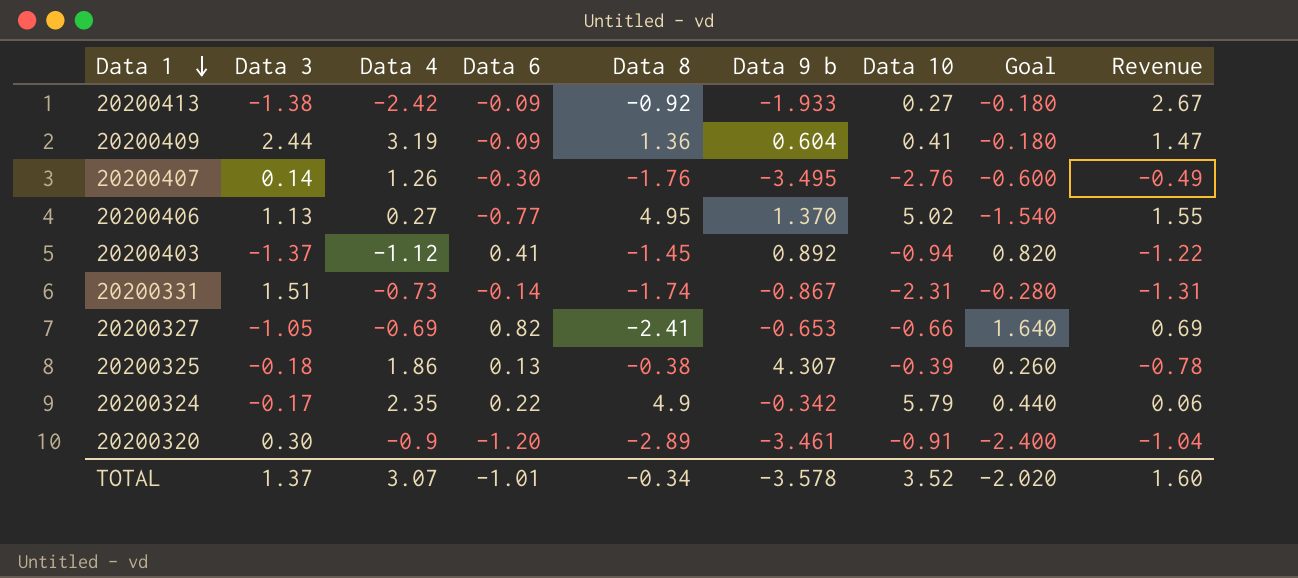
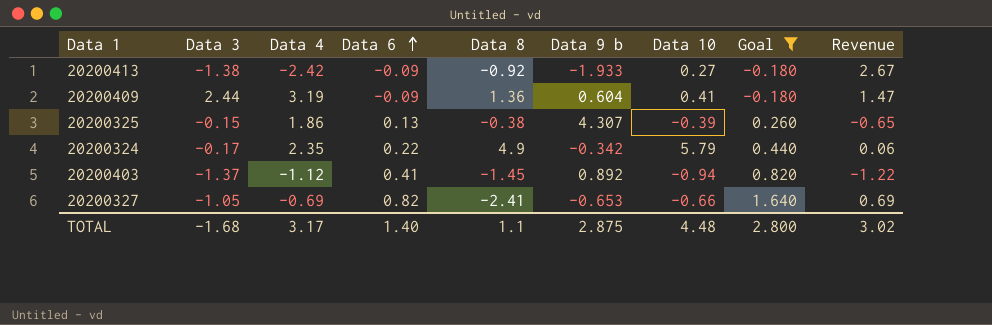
filter: none -> Goal >= -0.180
row order: Data 1 descending -> Data 6 ascending
20200325 | Data 3: -0.18 -> -0.15
20200325 | Revenue: -0.78 -> -0.65
TOTAL | Data 3: 1.37 -> -1.68
TOTAL | Data 4: 3.07 -> 3.17
TOTAL | Data 6: -1.01 -> 1.40
TOTAL | Data 8: -0.34 -> 1.1
TOTAL | Data 9 b: -3.578 -> 2.875
TOTAL | Data 10: 3.52 -> 4.48
TOTAL | Goal: -2.020 -> 2.800
TOTAL | Revenue: 1.60 -> 3.02

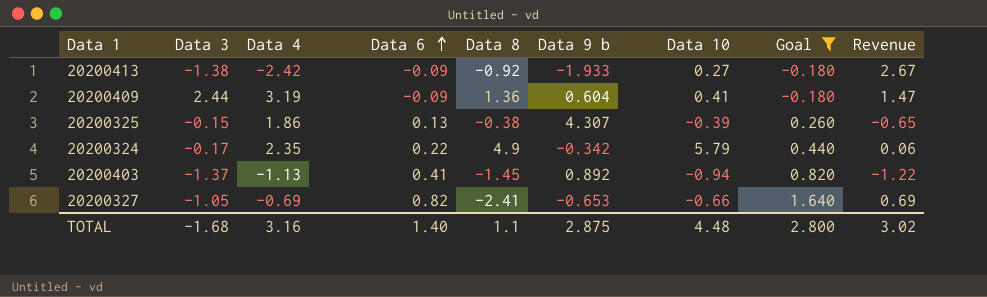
20200403 | Data 4: -1.12 -> -1.13
TOTAL | Data 4: 3.17 -> 3.16

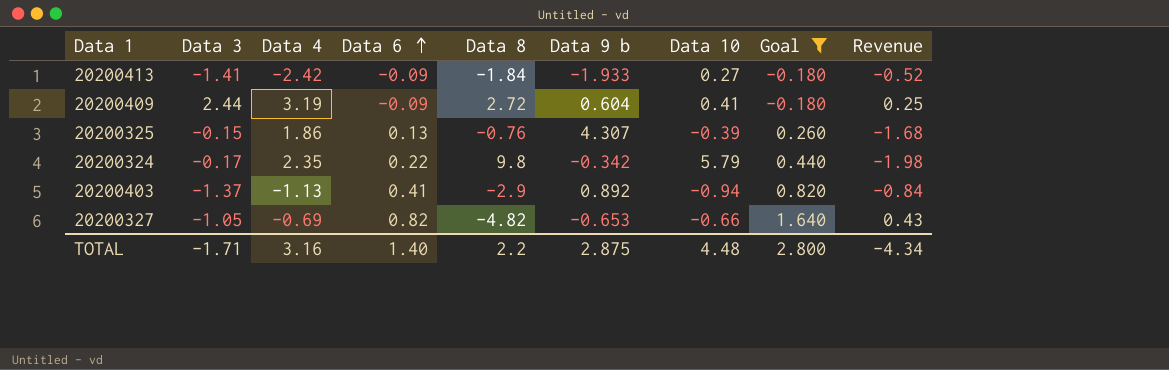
column Revenue | formula: [Data 3] * [Data 9 b] -> [Data 9 b] * [Data 10]
20200413 | Data 3: -1.38 -> -1.41
20200413 | Data 8: -0.92 -> -1.84
20200409 | Data 8: 1.36 -> 2.72
20200325 | Data 8: -0.38 -> -0.76
20200324 | Data 8: 4.9 -> 9.8
20200403 | Data 8: -1.45 -> -2.9
20200327 | Data 8: -2.41 -> -4.82
TOTAL | Data 3: -1.68 -> -1.71
TOTAL | Data 8: 1.1 -> 2.2
TOTAL | Revenue: 3.02 -> -4.34

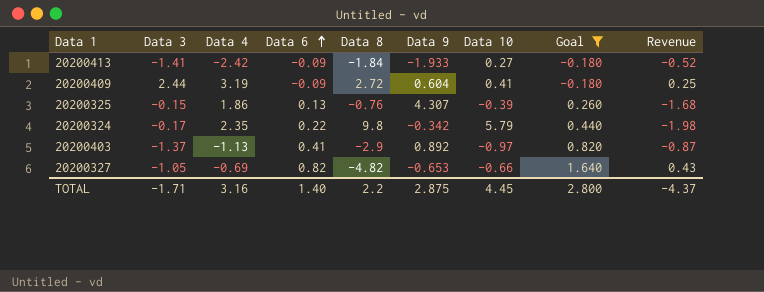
column name: Data 9 b -> Data 9
20200403 | Data 10: -0.94 -> -0.97
20200403 | Revenue: -0.84 -> -0.87
TOTAL | Data 10: 4.48 -> 4.45
TOTAL | Revenue: -4.34 -> -4.37

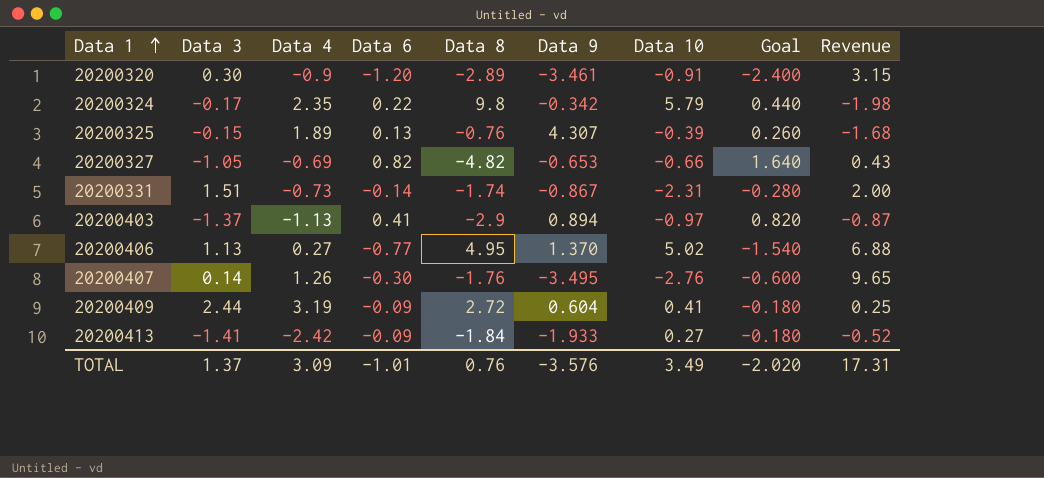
filter: Goal >= -0.180 -> none
row order: Data 6 ascending -> Data 1 ascending
20200325 | Data 4: 1.86 -> 1.89
20200403 | Data 9: 0.892 -> 0.894
TOTAL | Data 3: -1.71 -> 1.37
TOTAL | Data 4: 3.16 -> 3.09
TOTAL | Data 6: 1.40 -> -1.01
TOTAL | Data 8: 2.2 -> 0.76
TOTAL | Data 9: 2.875 -> -3.576
TOTAL | Data 10: 4.45 -> 3.49
TOTAL | Goal: 2.800 -> -2.020
TOTAL | Revenue: -4.37 -> 17.31

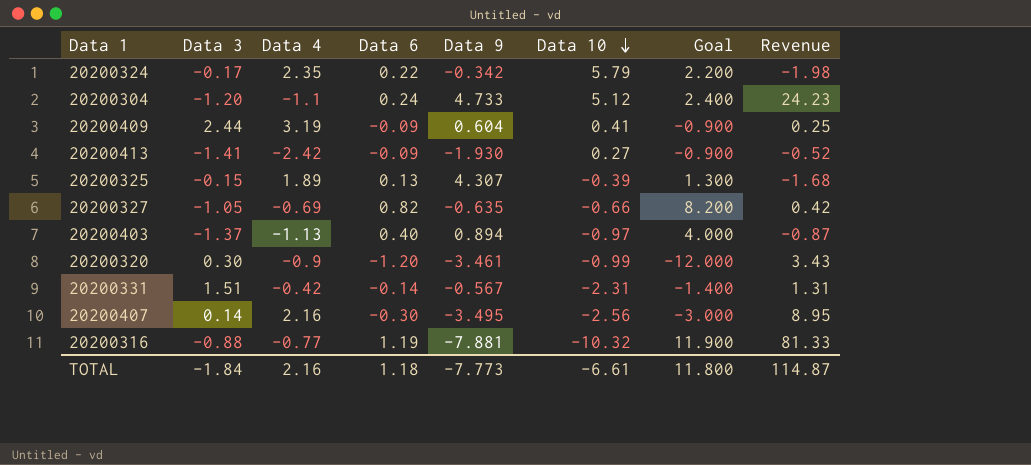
row order: Data 1 ascending -> Data 10 descending
column Data 8 | position: 5 -> none
column Goal | formula: [Data 6] * 2 -> [Data 6] * 10
row 20200406: 1.13 | 0.27 | -0.77 | 4.95 | 1.370 | 5.02 | -1.540 | 6.88 -> none
row 20200304: none -> -1.20 | -1.1 | 0.24 | 4.733 | 5.12 | 2.400 | 24.23
20200413 | Data 9: -1.933 -> -1.930
20200327 | Data 9: -0.653 -> -0.635
20200327 | Revenue: 0.43 -> 0.42
20200403 | Data 6: 0.41 -> 0.40
20200320 | Data 10: -0.91 -> -0.99
20200320 | Revenue: 3.15 -> 3.43
20200331 | Data 4: -0.73 -> -0.42
20200331 | Data 9: -0.867 -> -0.567
20200331 | Revenue: 2.00 -> 1.31
20200407 | Data 4: 1.26 -> 2.16
20200407 | Data 10: -2.76 -> -2.56
20200407 | Revenue: 9.65 -> 8.95
row 20200316: none -> -0.88 | -0.77 | 1.19 | -7.881 | -10.32 | 11.900 | 81.33
TOTAL | Data 3: 1.37 -> -1.84
TOTAL | Data 4: 3.09 -> 2.16
TOTAL | Data 6: -1.01 -> 1.18
TOTAL | Data 9: -3.576 -> -7.773
TOTAL | Data 10: 3.49 -> -6.61
TOTAL | Goal: -2.020 -> 11.800
TOTAL | Revenue: 17.31 -> 114.87

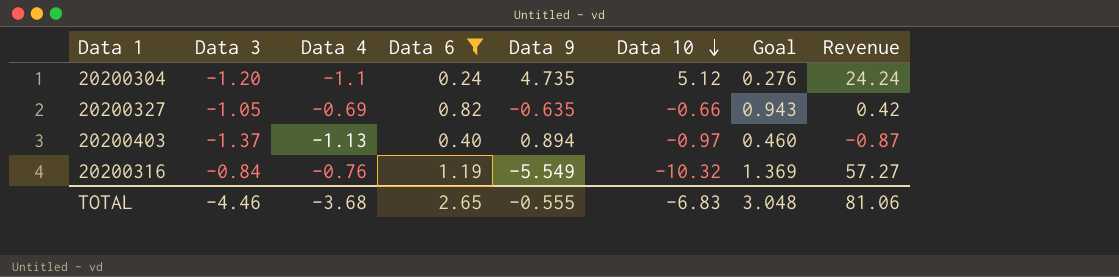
filter: none -> Data 6 >= 0.24
column Goal | formula: [Data 6] * 10 -> [Data 6] * 1.15
20200304 | Data 9: 4.733 -> 4.735
20200304 | Revenue: 24.23 -> 24.24
20200316 | Data 3: -0.88 -> -0.84
20200316 | Data 4: -0.77 -> -0.76
20200316 | Data 9: -7.881 -> -5.549
20200316 | Revenue: 81.33 -> 57.27
TOTAL | Data 3: -1.84 -> -4.46
TOTAL | Data 4: 2.16 -> -3.68
TOTAL | Data 6: 1.18 -> 2.65
TOTAL | Data 9: -7.773 -> -0.555
TOTAL | Data 10: -6.61 -> -6.83
TOTAL | Goal: 11.800 -> 3.048
TOTAL | Revenue: 114.87 -> 81.06

